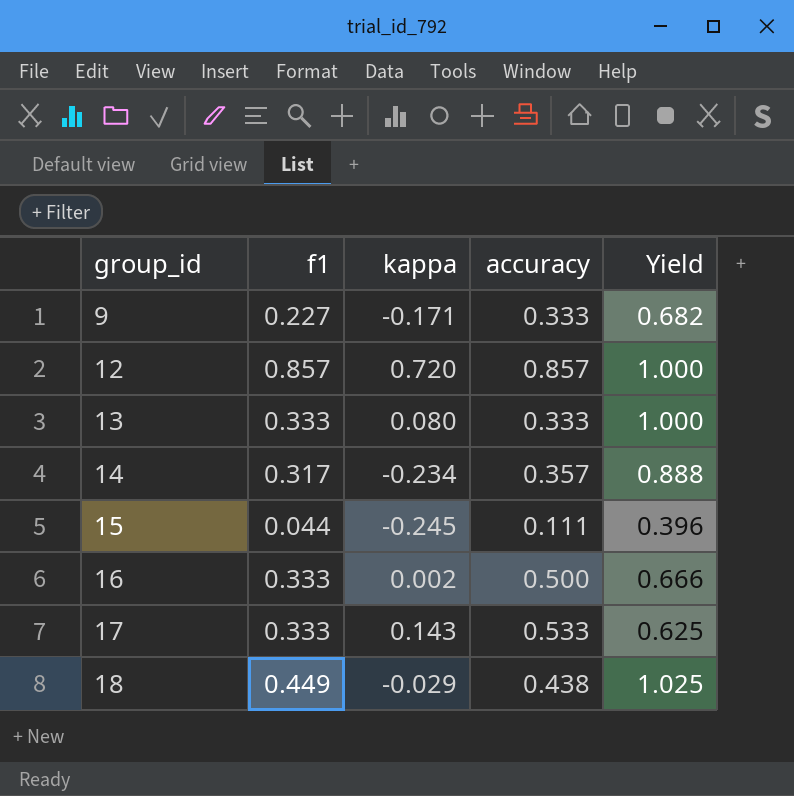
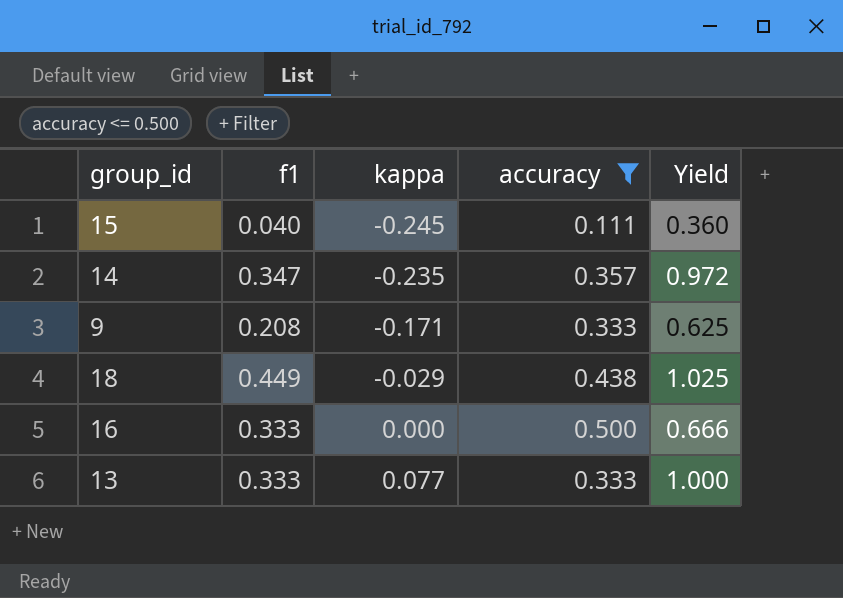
filter: none -> accuracy <= 0.500
row order: group_id ascending -> kappa ascending
15 | f1: 0.044 -> 0.040
15 | Yield: 0.396 -> 0.360
14 | f1: 0.317 -> 0.347
14 | kappa: -0.234 -> -0.235
14 | Yield: 0.888 -> 0.972
9 | f1: 0.227 -> 0.208
9 | Yield: 0.682 -> 0.625
16 | kappa: 0.002 -> 0.000
13 | kappa: 0.080 -> 0.077

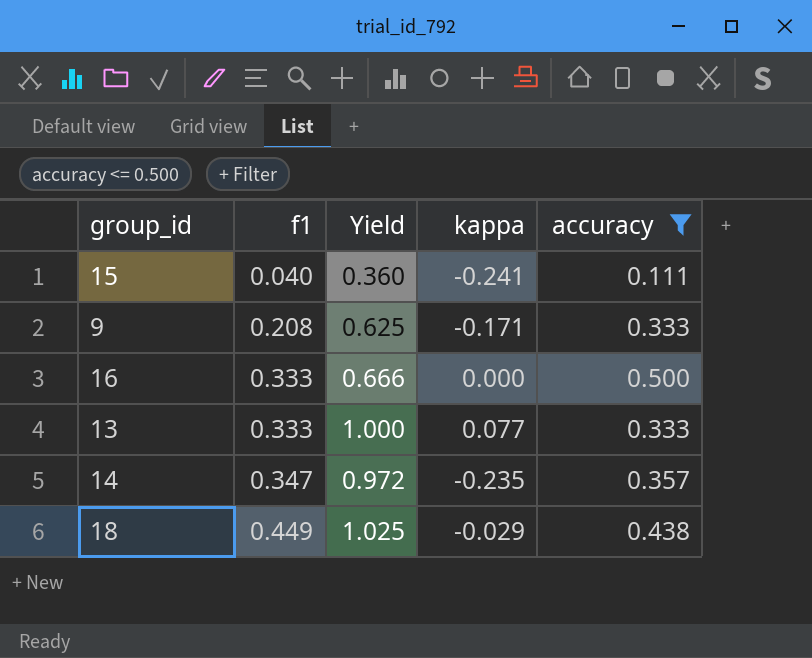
row order: kappa ascending -> f1 ascending
column Yield | position: 5 -> 3
15 | kappa: -0.245 -> -0.241

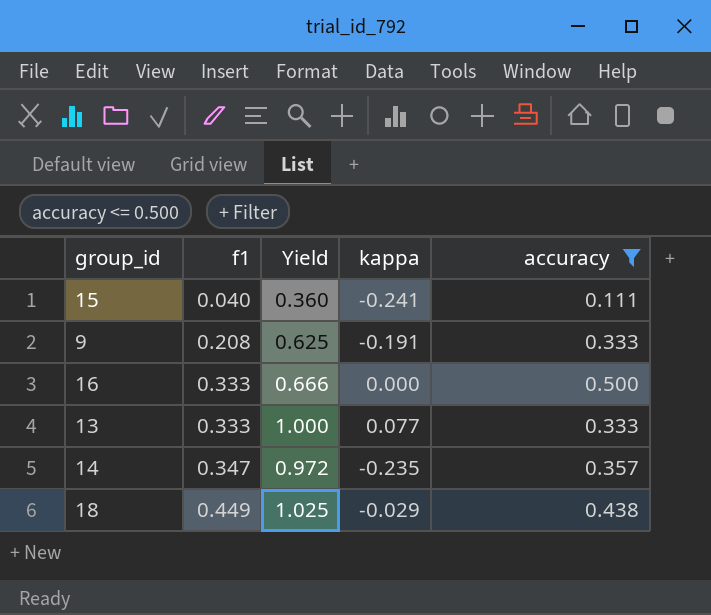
9 | kappa: -0.171 -> -0.191

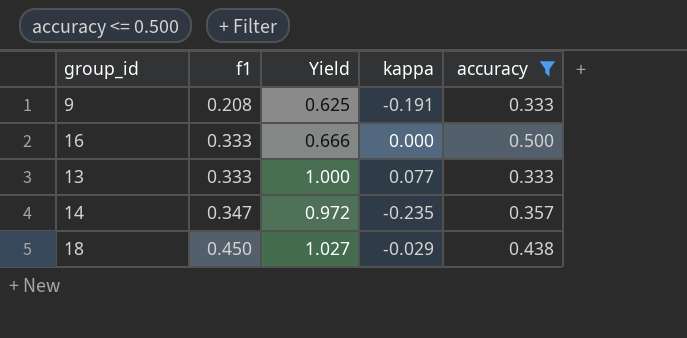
row 15: 0.040 | 0.360 | -0.241 | 0.111 -> none
18 | f1: 0.449 -> 0.450
18 | Yield: 1.025 -> 1.027

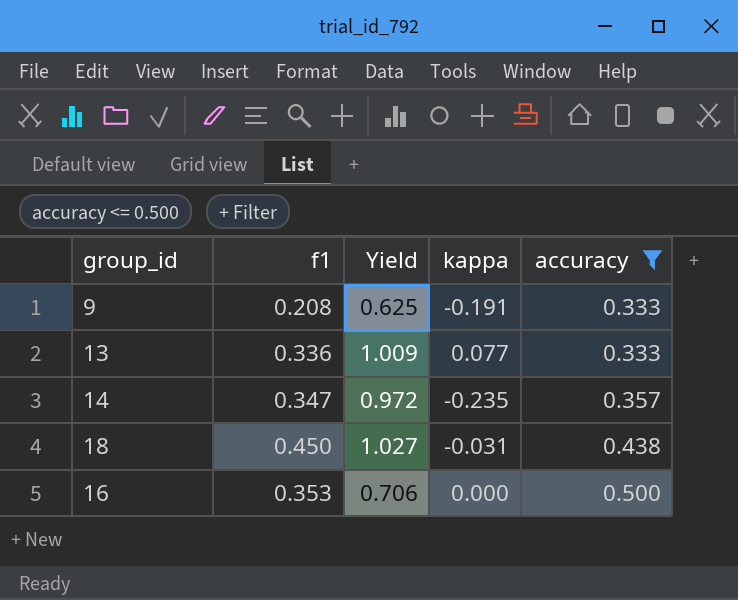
row order: f1 ascending -> accuracy ascending
13 | f1: 0.333 -> 0.336
13 | Yield: 1.000 -> 1.009
18 | kappa: -0.029 -> -0.031
16 | f1: 0.333 -> 0.353
16 | Yield: 0.666 -> 0.706

